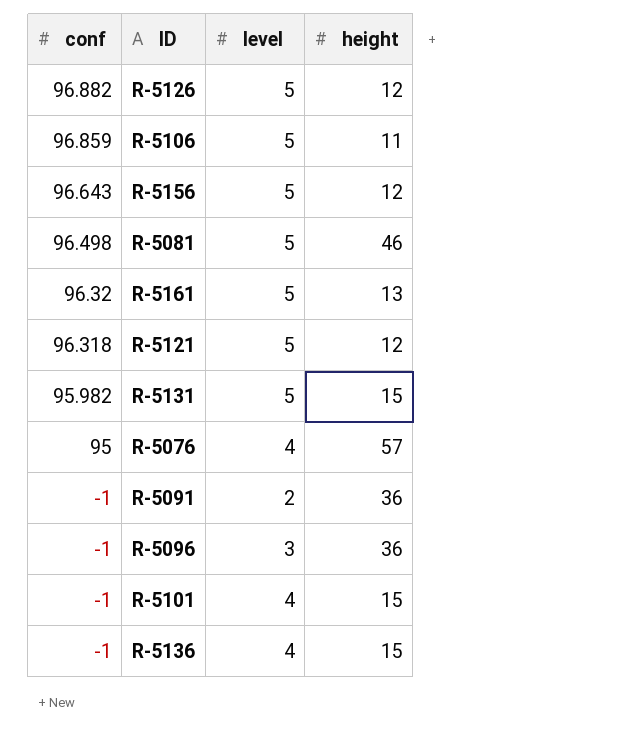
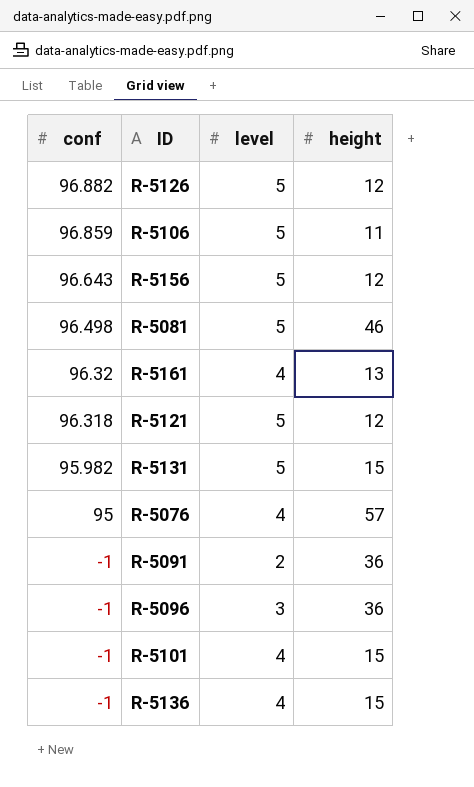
R-5161 | level: 5 -> 4

